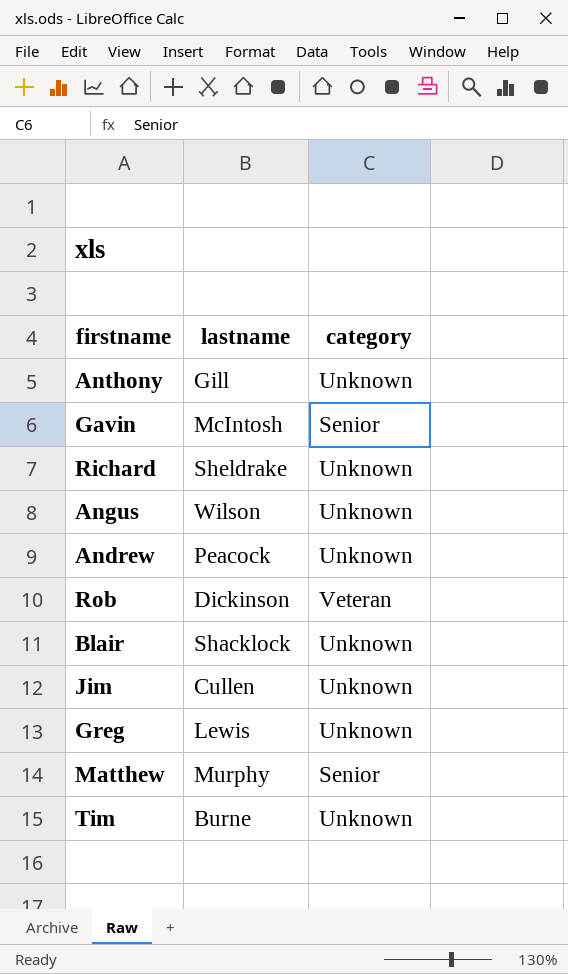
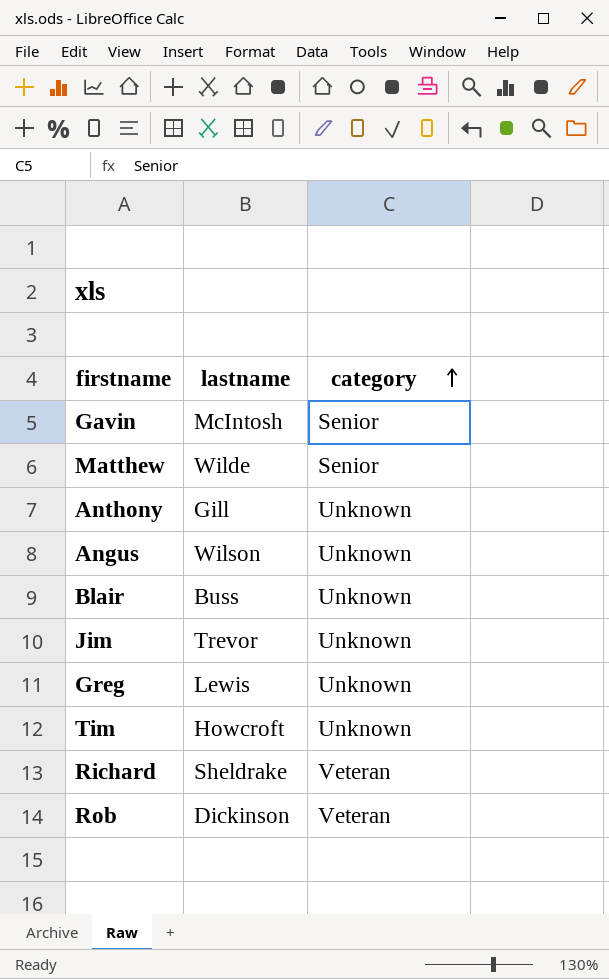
row order: none -> category ascending
row Andrew: Peacock | Unknown -> none
Matthew | lastname: Murphy -> Wilde
Blair | lastname: Shacklock -> Buss
Jim | lastname: Cullen -> Trevor
Tim | lastname: Burne -> Howcroft
Richard | category: Unknown -> Veteran

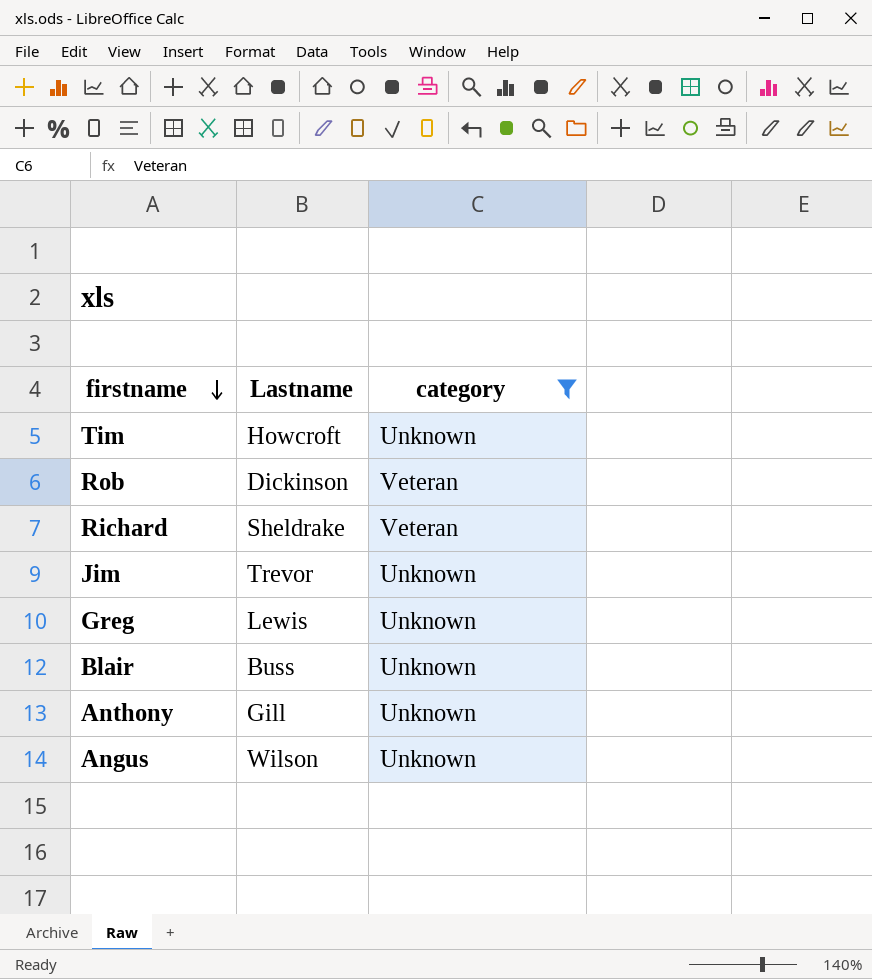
filter: none -> category != Senior
row order: category ascending -> firstname descending
column name: lastname -> Lastname

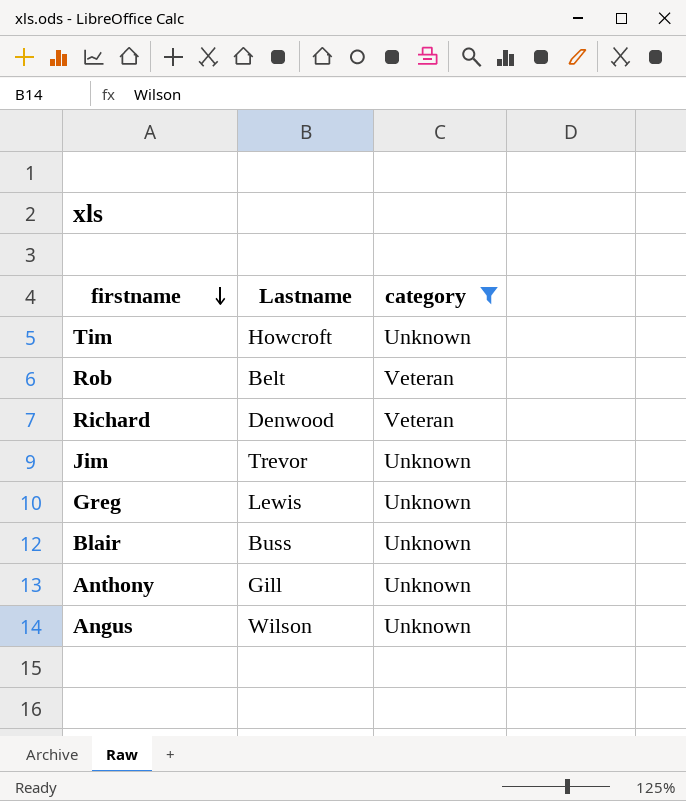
Rob | Lastname: Dickinson -> Belt
Richard | Lastname: Sheldrake -> Denwood

